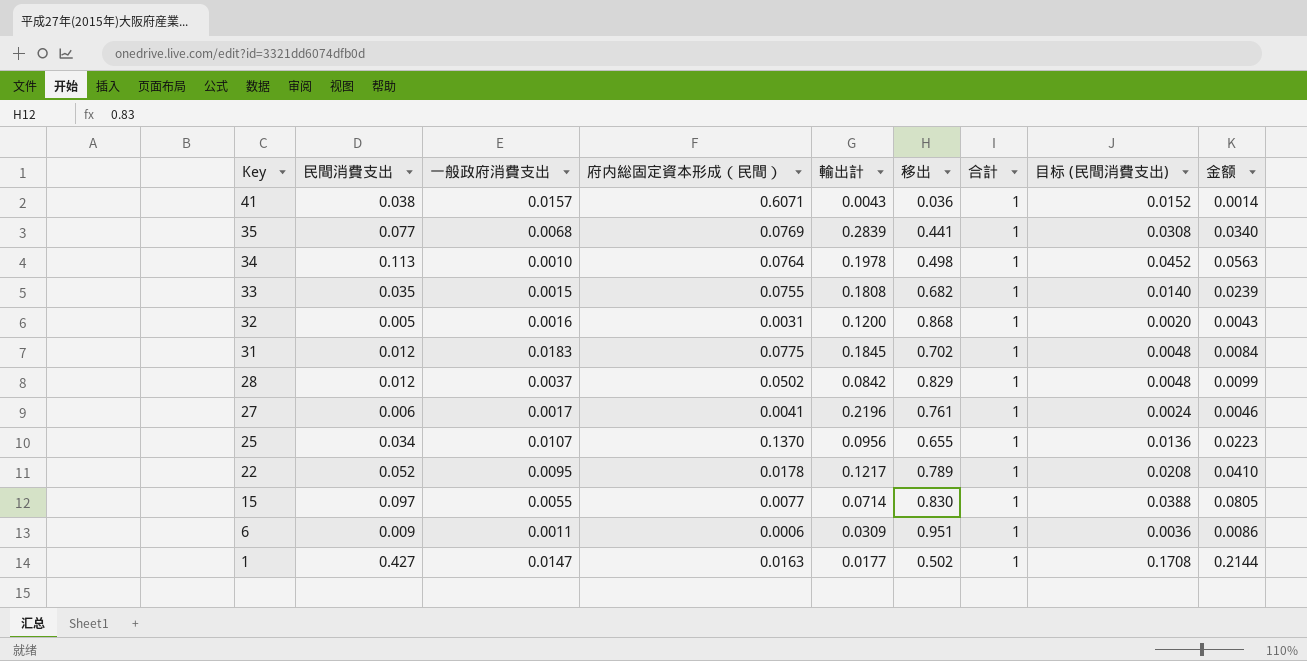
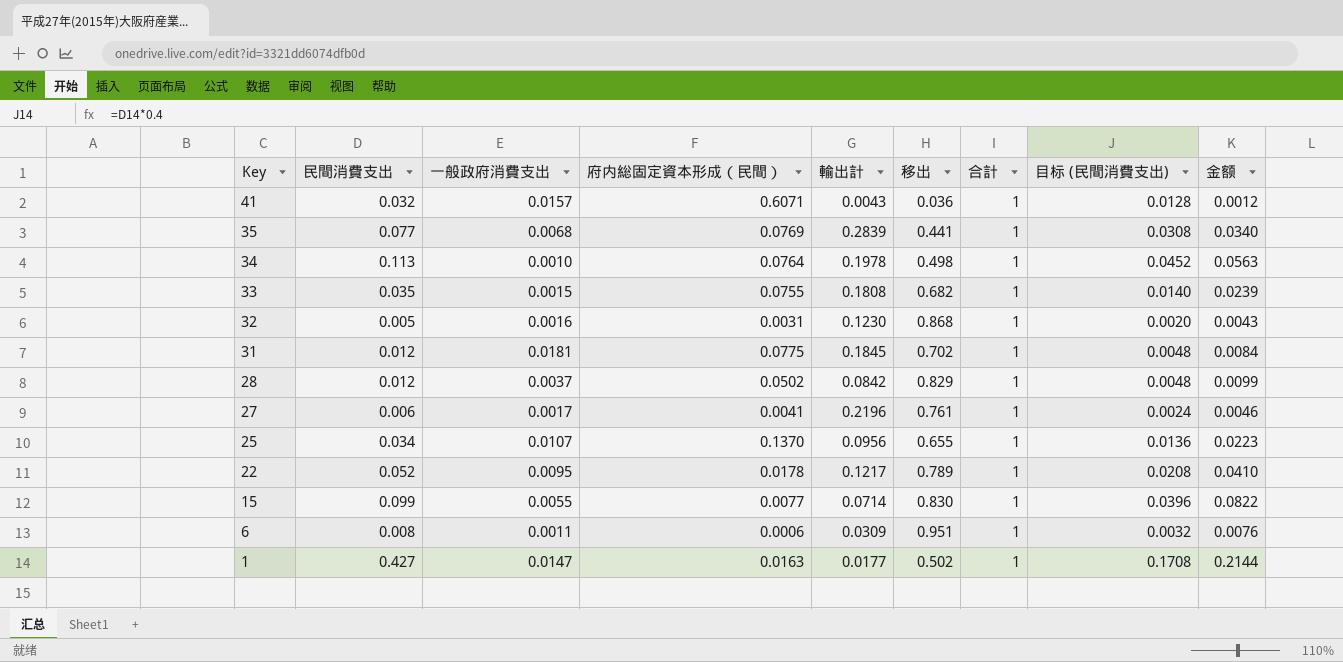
41 | 民間消費支出: 0.038 -> 0.032
41 | 目标 (民間消費支出): 0.0152 -> 0.0128
41 | 金额: 0.0014 -> 0.0012
32 | 輸出計: 0.1200 -> 0.1230
31 | 一般政府消費支出: 0.0183 -> 0.0181
15 | 民間消費支出: 0.097 -> 0.099
15 | 目标 (民間消費支出): 0.0388 -> 0.0396
15 | 金额: 0.0805 -> 0.0822
6 | 民間消費支出: 0.009 -> 0.008
6 | 目标 (民間消費支出): 0.0036 -> 0.0032
6 | 金额: 0.0086 -> 0.0076

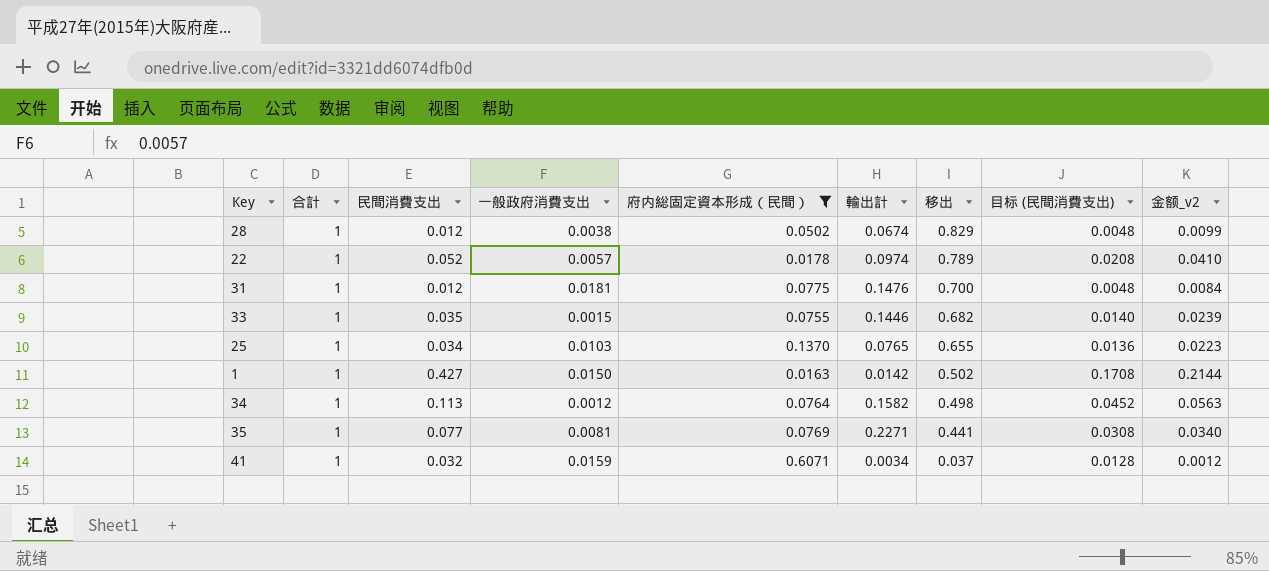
filter: none -> 府内総固定資本形成（民間） >= 0.0163
row order: Key descending -> 移出 descending
column 合計 | position: 7 -> 2
column name: 金额 -> 金额_v2
28 | 一般政府消費支出: 0.0037 -> 0.0038
28 | 輸出計: 0.0842 -> 0.0674
22 | 一般政府消費支出: 0.0095 -> 0.0057
22 | 輸出計: 0.1217 -> 0.0974
31 | 輸出計: 0.1845 -> 0.1476
31 | 移出: 0.702 -> 0.700
33 | 輸出計: 0.1808 -> 0.1446
25 | 一般政府消費支出: 0.0107 -> 0.0103
25 | 輸出計: 0.0956 -> 0.0765
1 | 一般政府消費支出: 0.0147 -> 0.0150
1 | 輸出計: 0.0177 -> 0.0142
34 | 一般政府消費支出: 0.0010 -> 0.0012
34 | 輸出計: 0.1978 -> 0.1582
35 | 一般政府消費支出: 0.0068 -> 0.0081
35 | 輸出計: 0.2839 -> 0.2271
41 | 一般政府消費支出: 0.0157 -> 0.0159
41 | 輸出計: 0.0043 -> 0.0034
41 | 移出: 0.036 -> 0.037

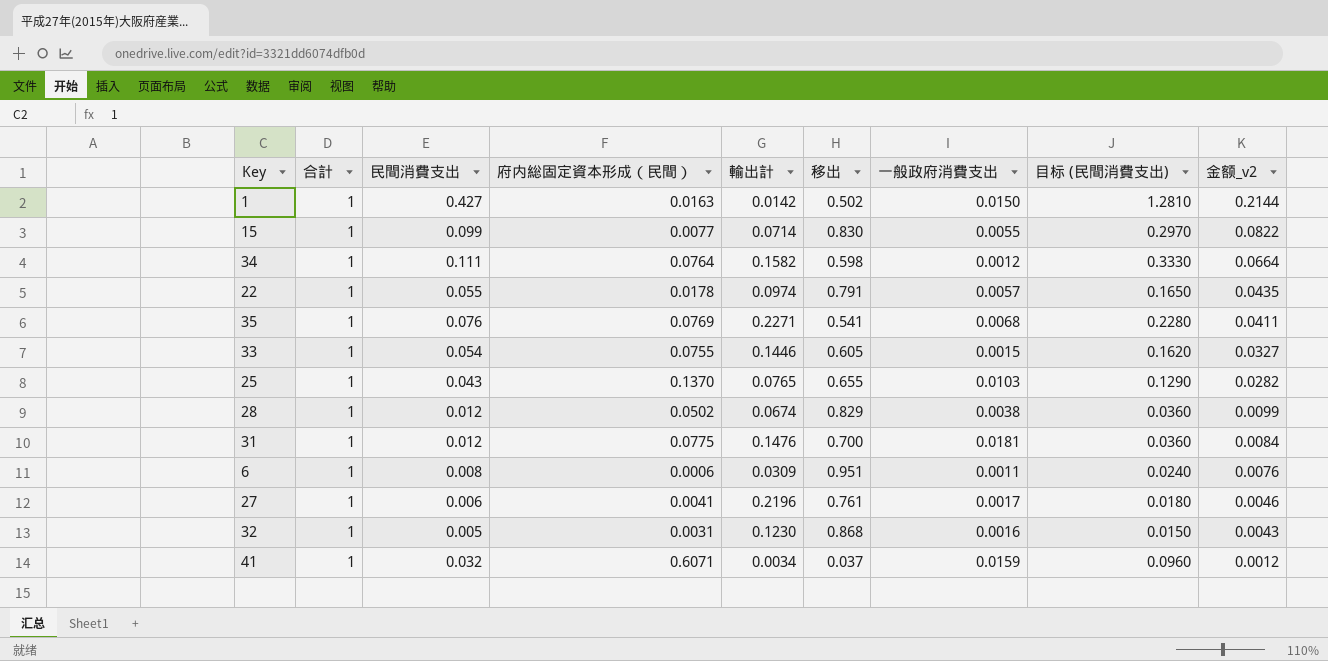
filter: 府内総固定資本形成（民間） >= 0.0163 -> none
row order: 移出 descending -> 金额_v2 descending
column 一般政府消費支出 | position: 4 -> 7
column 目标 (民間消費支出) | formula: [民間消費支出] * 0.4 -> [民間消費支出] * 3
34 | 民間消費支出: 0.113 -> 0.111
34 | 移出: 0.498 -> 0.598
34 | 金额_v2: 0.0563 -> 0.0664
22 | 民間消費支出: 0.052 -> 0.055
22 | 移出: 0.789 -> 0.791
22 | 金额_v2: 0.0410 -> 0.0435
35 | 民間消費支出: 0.077 -> 0.076
35 | 移出: 0.441 -> 0.541
35 | 一般政府消費支出: 0.0081 -> 0.0068
35 | 金额_v2: 0.0340 -> 0.0411
33 | 民間消費支出: 0.035 -> 0.054
33 | 移出: 0.682 -> 0.605
33 | 金额_v2: 0.0239 -> 0.0327
25 | 民間消費支出: 0.034 -> 0.043
25 | 金额_v2: 0.0223 -> 0.0282

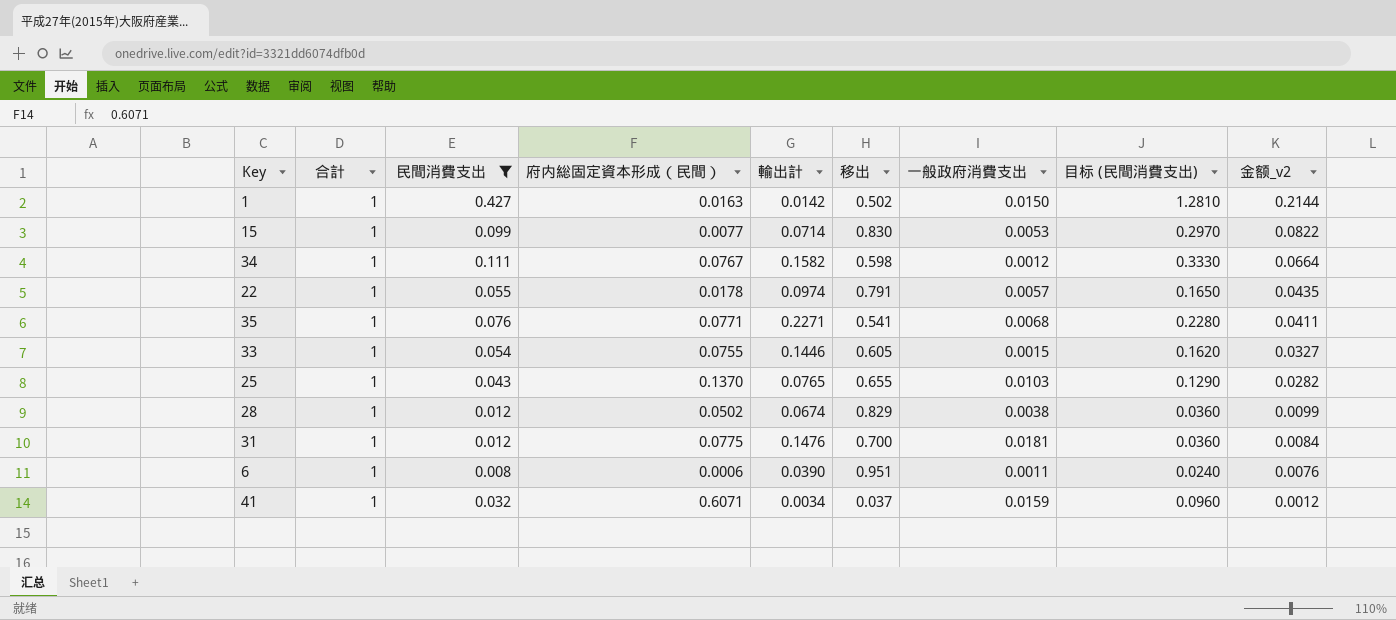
filter: none -> 民間消費支出 >= 0.008
15 | 一般政府消費支出: 0.0055 -> 0.0053
34 | 府内総固定資本形成（民間）: 0.0764 -> 0.0767
35 | 府内総固定資本形成（民間）: 0.0769 -> 0.0771
6 | 輸出計: 0.0309 -> 0.0390

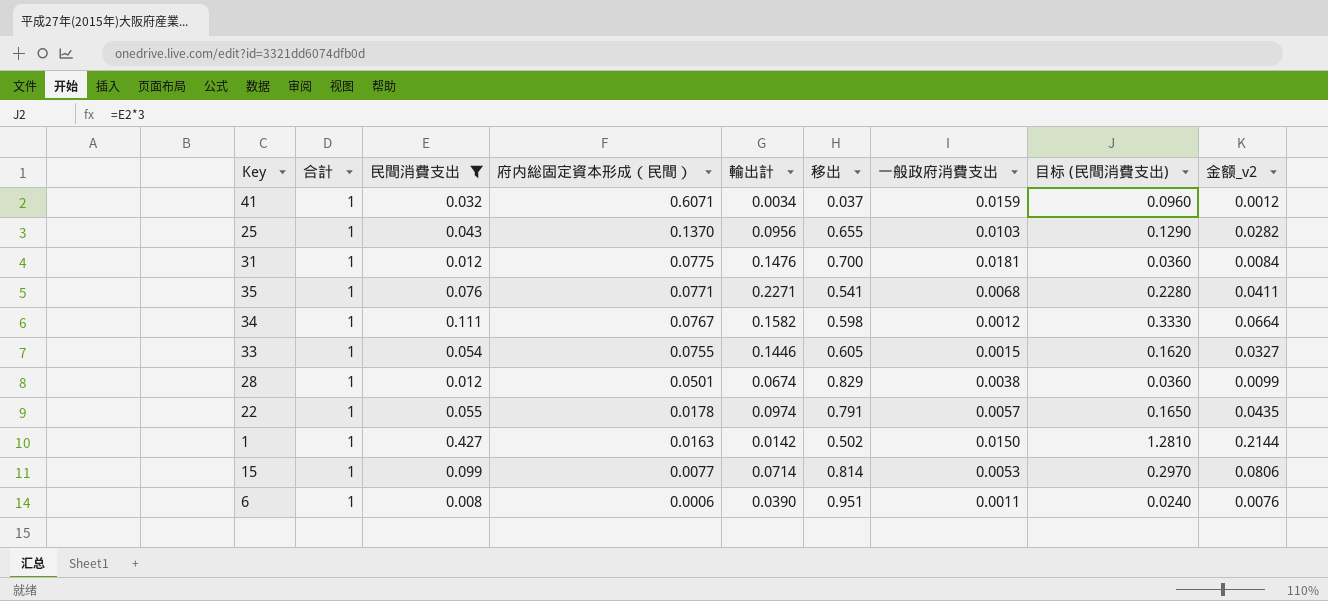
row order: 金额_v2 descending -> 府内総固定資本形成（民間） descending
25 | 輸出計: 0.0765 -> 0.0956
28 | 府内総固定資本形成（民間）: 0.0502 -> 0.0501
15 | 移出: 0.830 -> 0.814
15 | 金额_v2: 0.0822 -> 0.0806

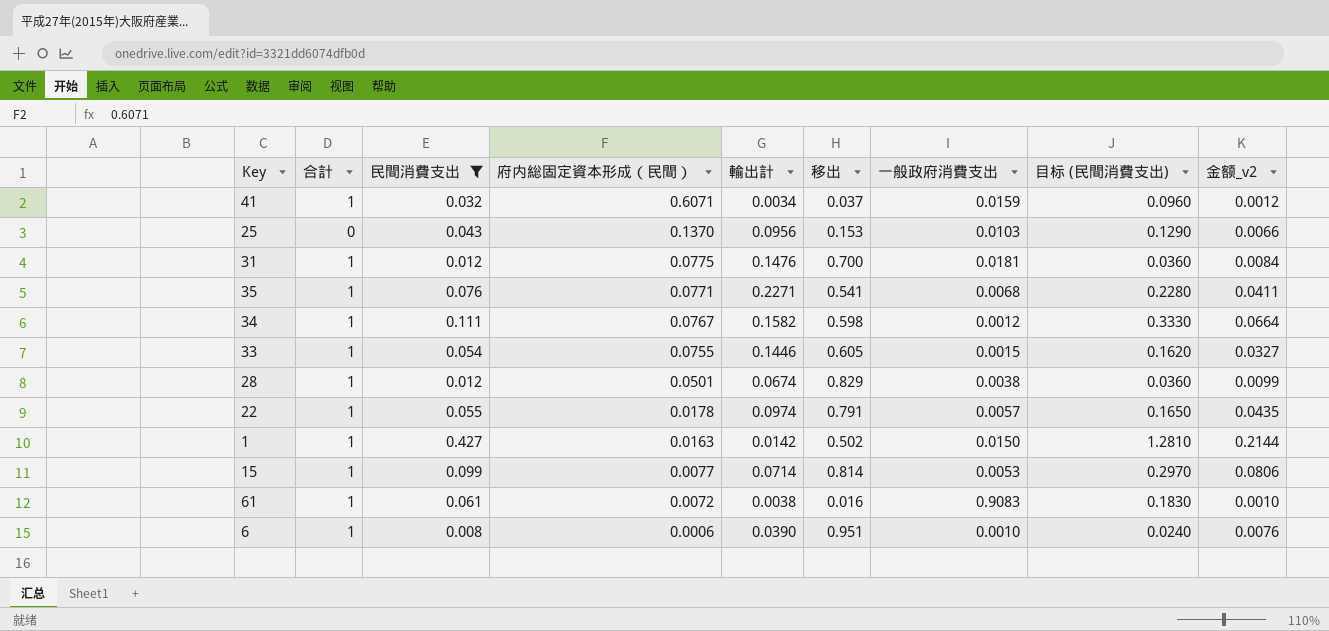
25 | 合計: 1 -> 0
25 | 移出: 0.655 -> 0.153
25 | 金额_v2: 0.0282 -> 0.0066
row 61: none -> 1 | 0.061 | 0.0072 | 0.0038 | 0.016 | 0.9083 | 0.1830 | 0.0010
6 | 一般政府消費支出: 0.0011 -> 0.0010

